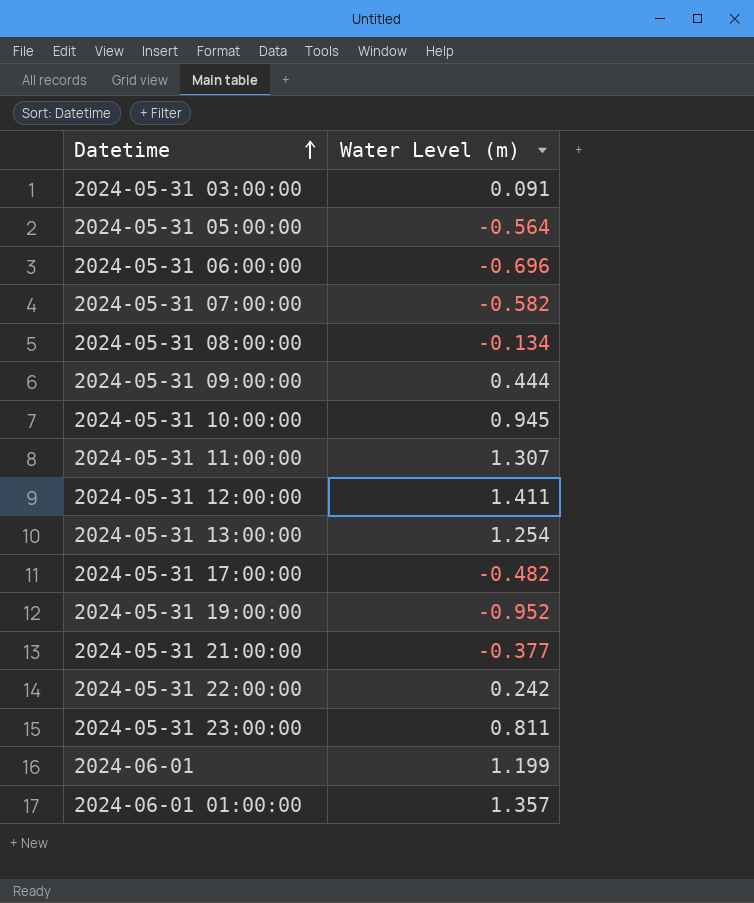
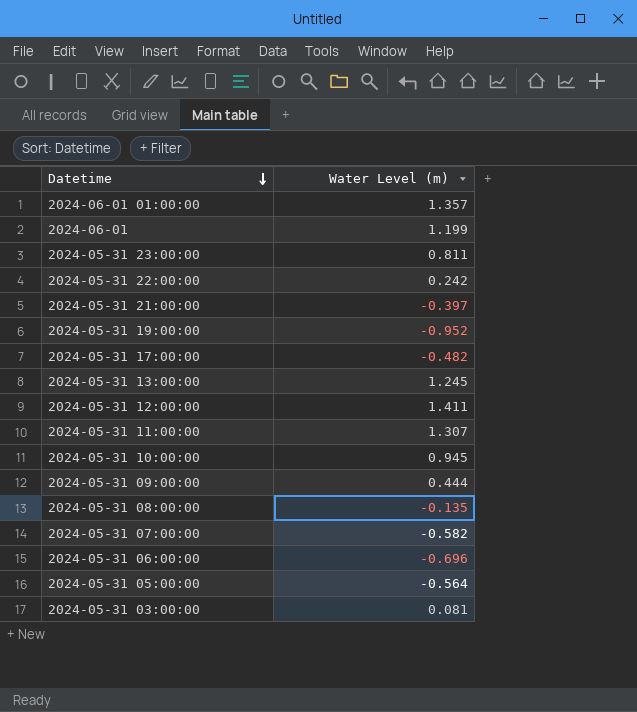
row order: Datetime ascending -> Datetime descending
2024-05-31 21:00:00 | Water Level (m): -0.377 -> -0.397
2024-05-31 13:00:00 | Water Level (m): 1.254 -> 1.245
2024-05-31 08:00:00 | Water Level (m): -0.134 -> -0.135
2024-05-31 03:00:00 | Water Level (m): 0.091 -> 0.081

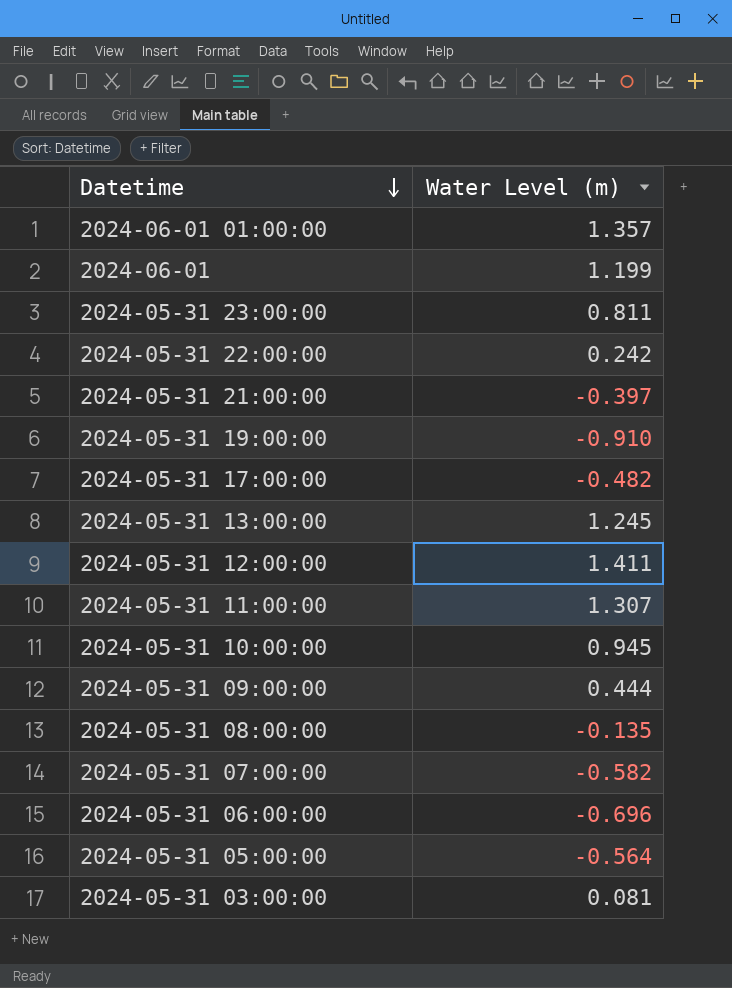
2024-05-31 19:00:00 | Water Level (m): -0.952 -> -0.910

